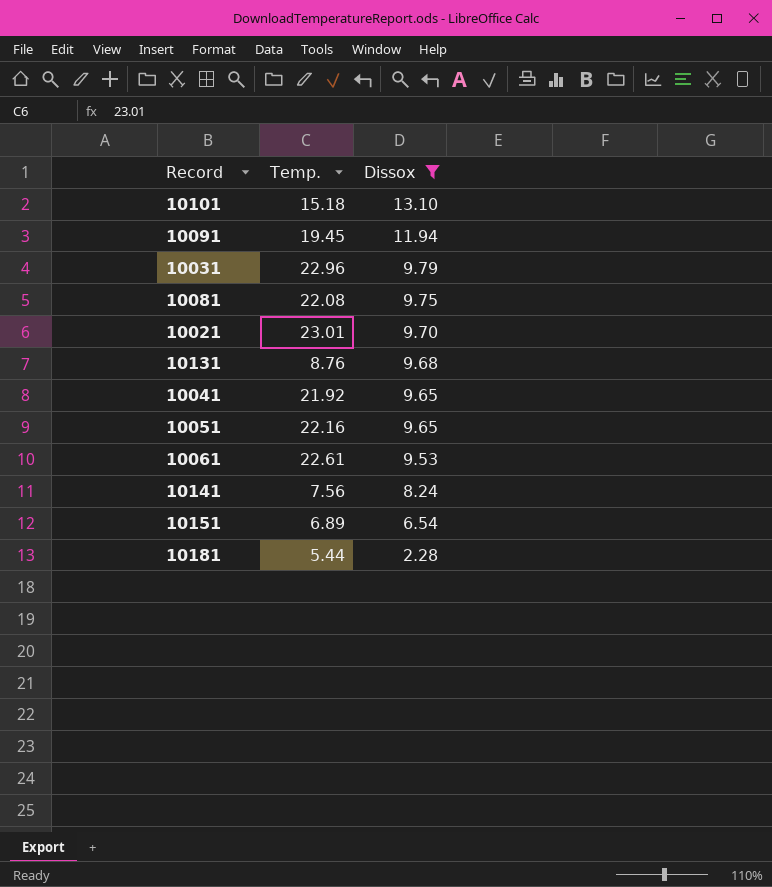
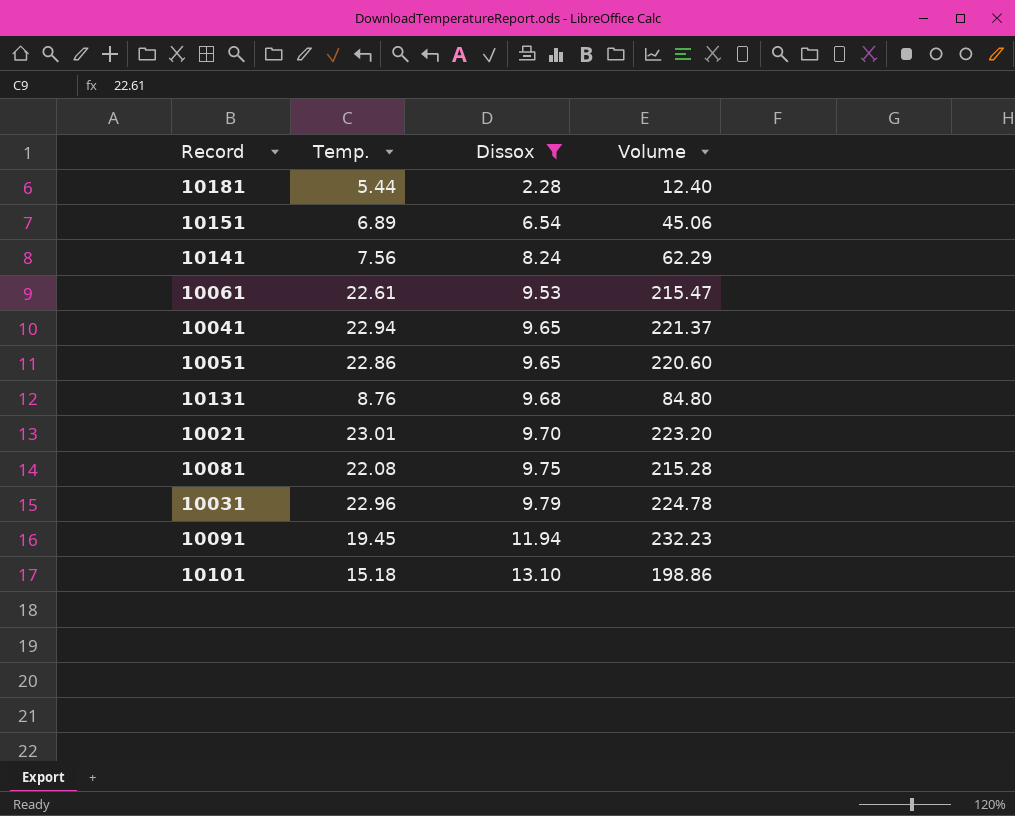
row order: Dissox descending -> Dissox ascending
column Volume | formula: none -> [Temp.] * [Dissox]
10041 | Temp.: 21.92 -> 22.94
10051 | Temp.: 22.16 -> 22.86

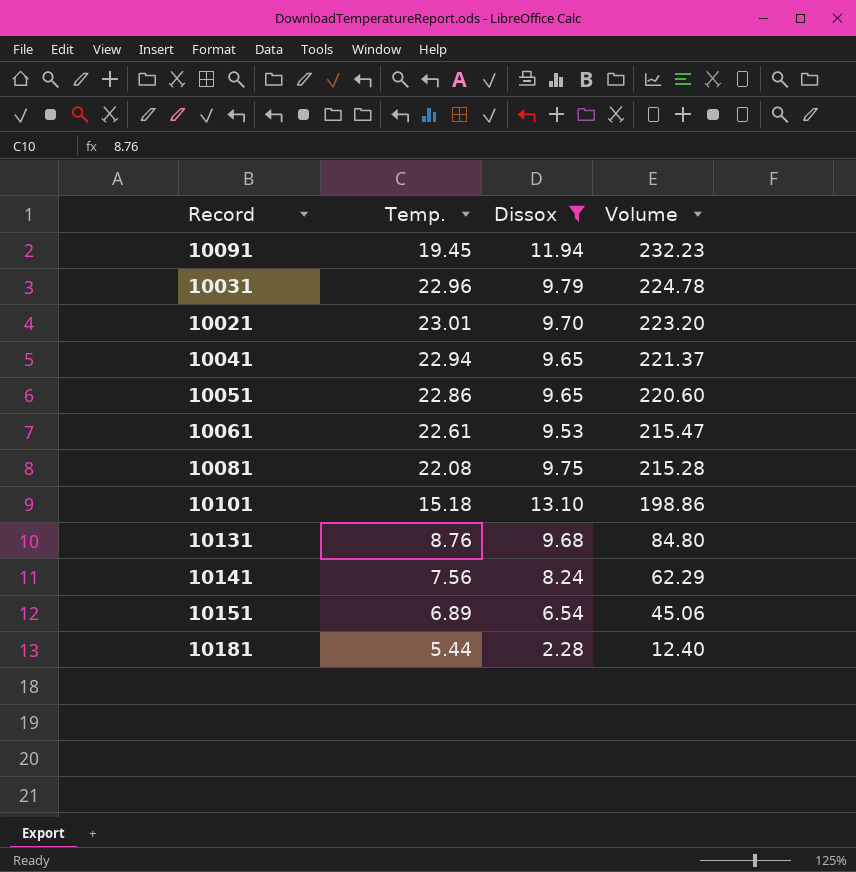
row order: Dissox ascending -> Volume descending

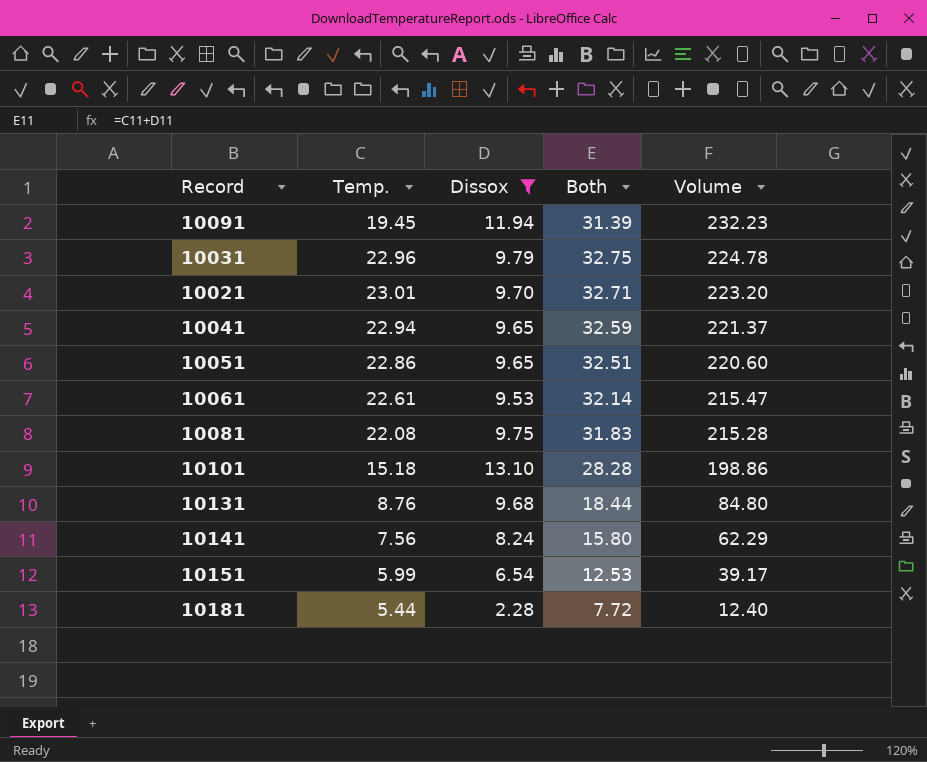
column Both | formula: none -> [Temp.] + [Dissox]
10151 | Temp.: 6.89 -> 5.99
10151 | Volume: 45.06 -> 39.17

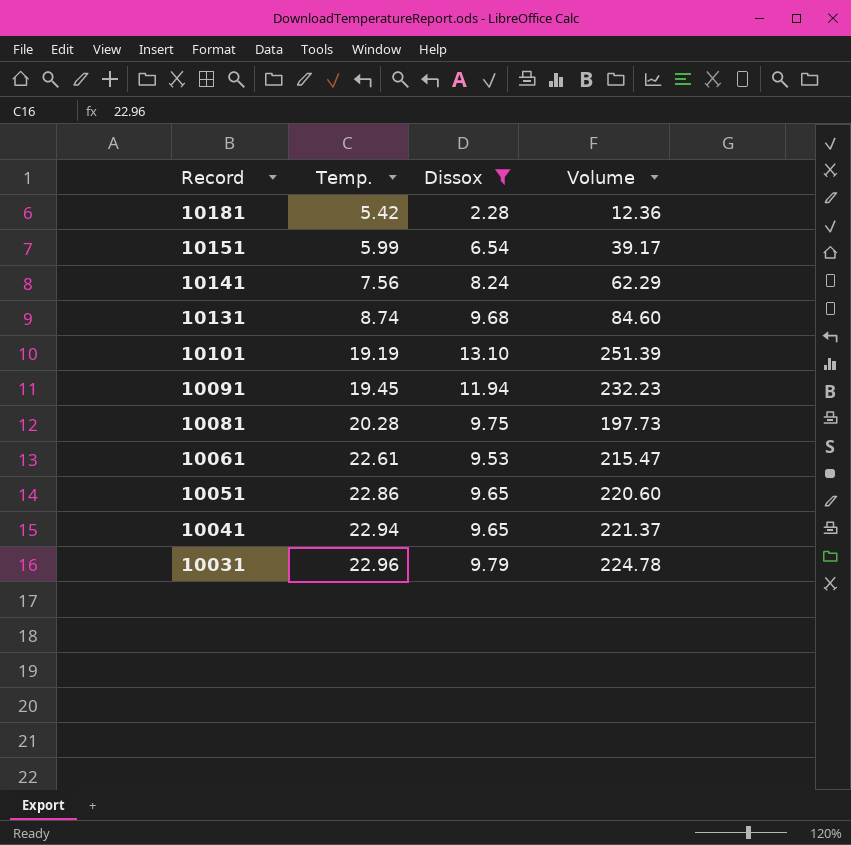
row order: Volume descending -> Record descending
column Both | formula: [Temp.] + [Dissox] -> none
row 10021: 23.01 | 9.70 | 32.71 | 223.20 -> none
10181 | Temp.: 5.44 -> 5.42
10181 | Volume: 12.40 -> 12.36
10131 | Temp.: 8.76 -> 8.74
10131 | Volume: 84.80 -> 84.60
10101 | Temp.: 15.18 -> 19.19
10101 | Volume: 198.86 -> 251.39
10081 | Temp.: 22.08 -> 20.28
10081 | Volume: 215.28 -> 197.73

